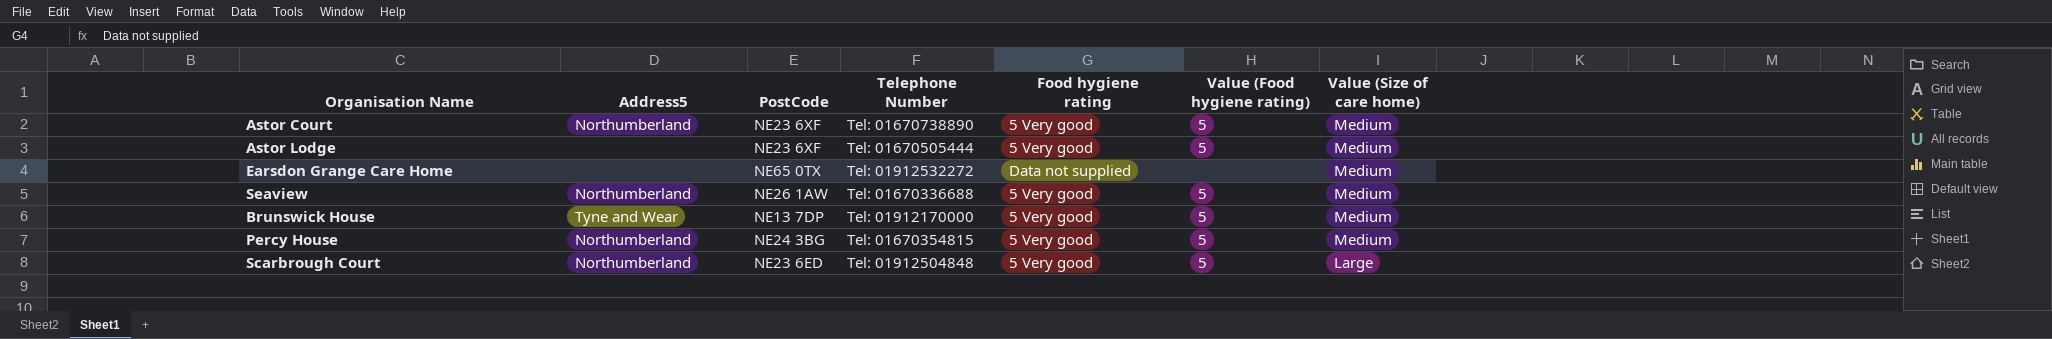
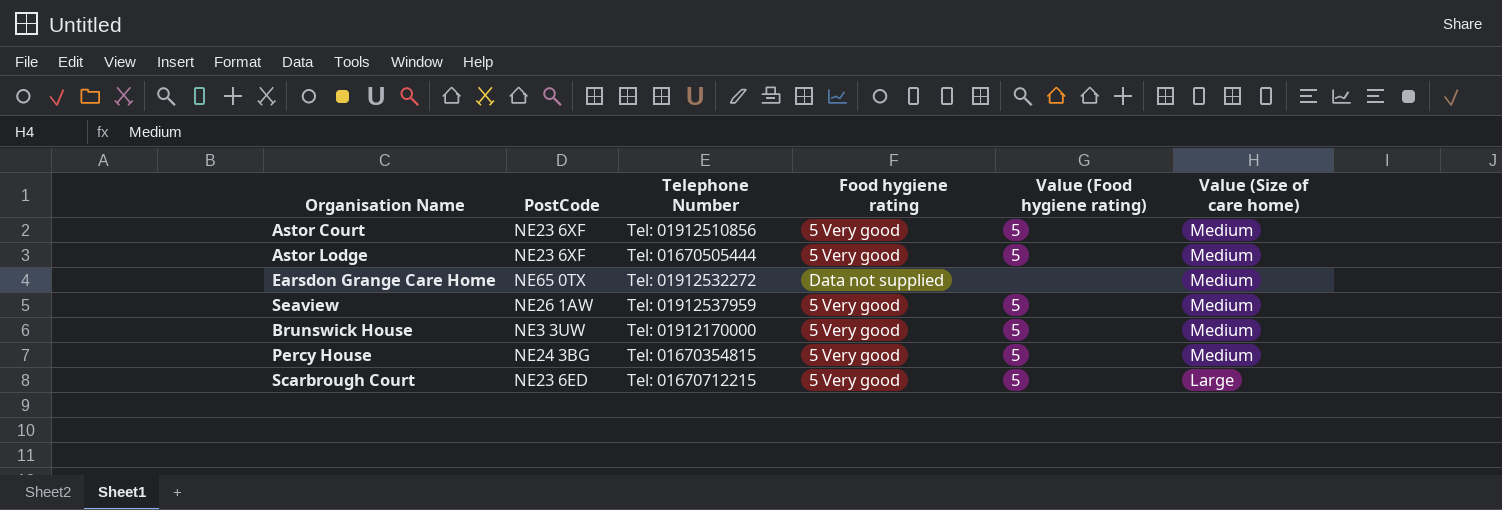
column Address5 | position: 2 -> none
Astor Court | Telephone Number: Tel: 01670738890 -> Tel: 01912510856
Seaview | Telephone Number: Tel: 01670336688 -> Tel: 01912537959
Brunswick House | PostCode: NE13 7DP -> NE3 3UW
Scarbrough Court | Telephone Number: Tel: 01912504848 -> Tel: 01670712215

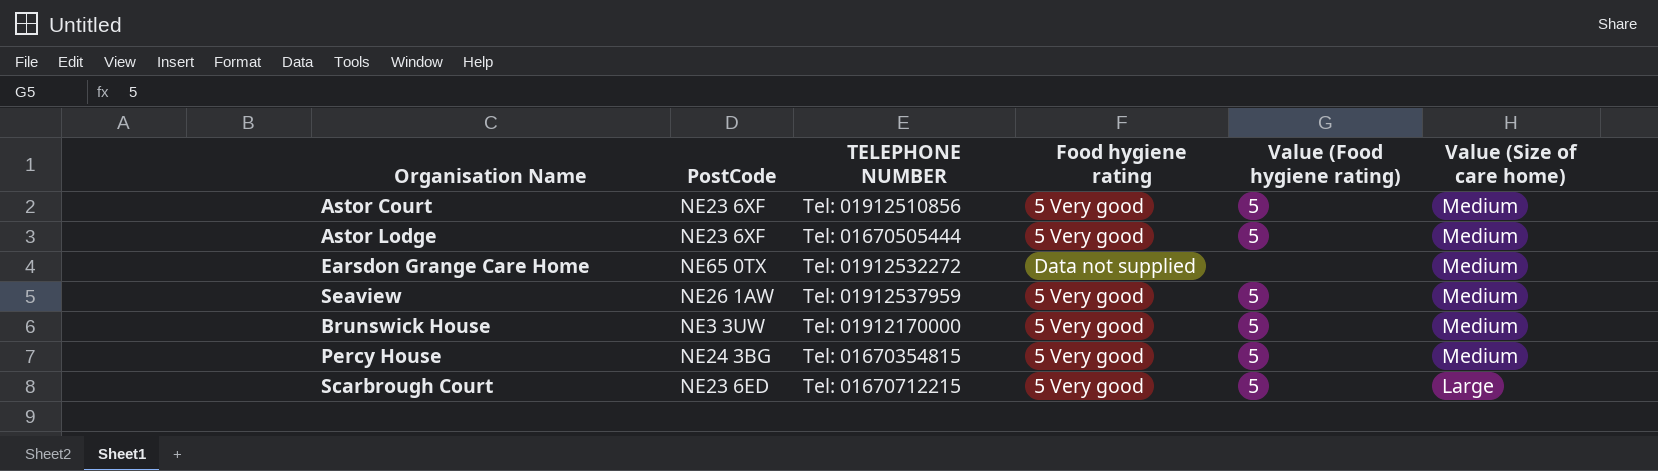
column name: Telephone Number -> TELEPHONE NUMBER

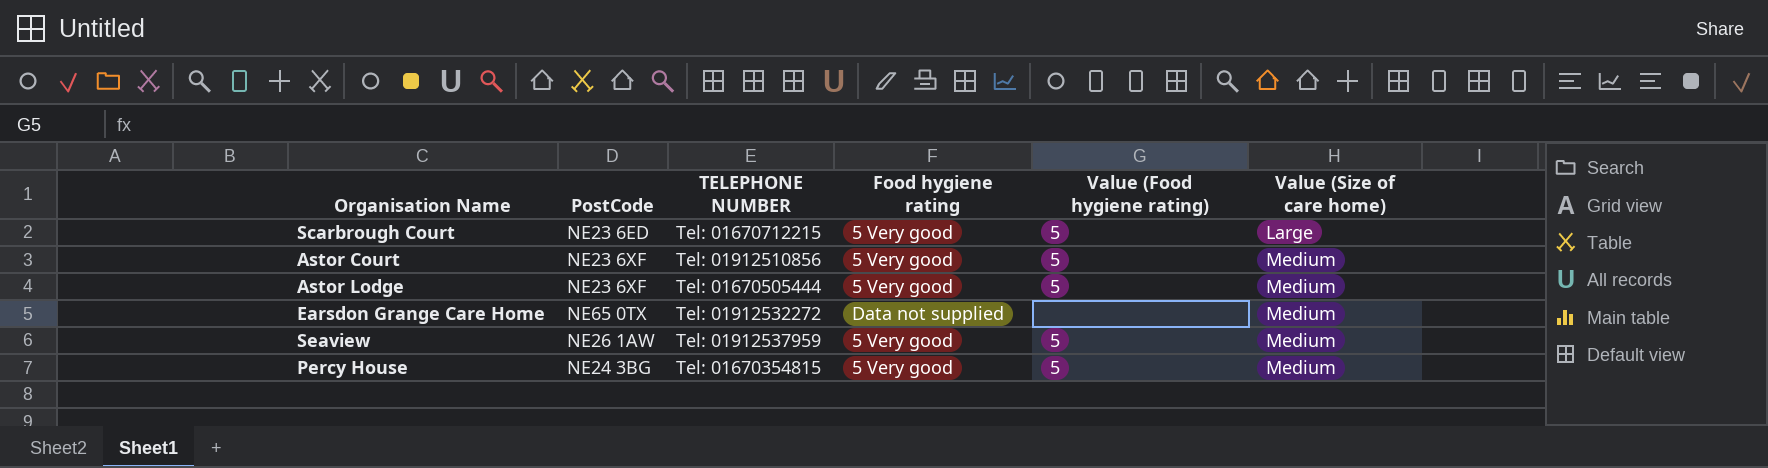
row order: Value (Size of care home) descending -> Value (Size of care home) ascending
row Brunswick House: NE3 3UW | Tel: 01912170000 | 5 Very good | 5 | Medium -> none

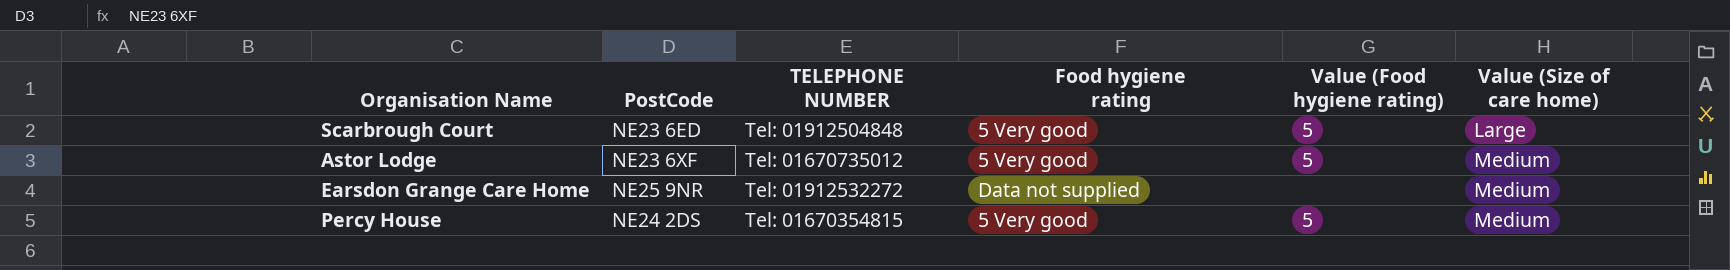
row Astor Court: NE23 6XF | Tel: 01912510856 | 5 Very good | 5 | Medium -> none
row Seaview: NE26 1AW | Tel: 01912537959 | 5 Very good | 5 | Medium -> none
Scarbrough Court | TELEPHONE NUMBER: Tel: 01670712215 -> Tel: 01912504848
Astor Lodge | TELEPHONE NUMBER: Tel: 01670505444 -> Tel: 01670735012
Earsdon Grange Care Home | PostCode: NE65 0TX -> NE25 9NR
Percy House | PostCode: NE24 3BG -> NE24 2DS

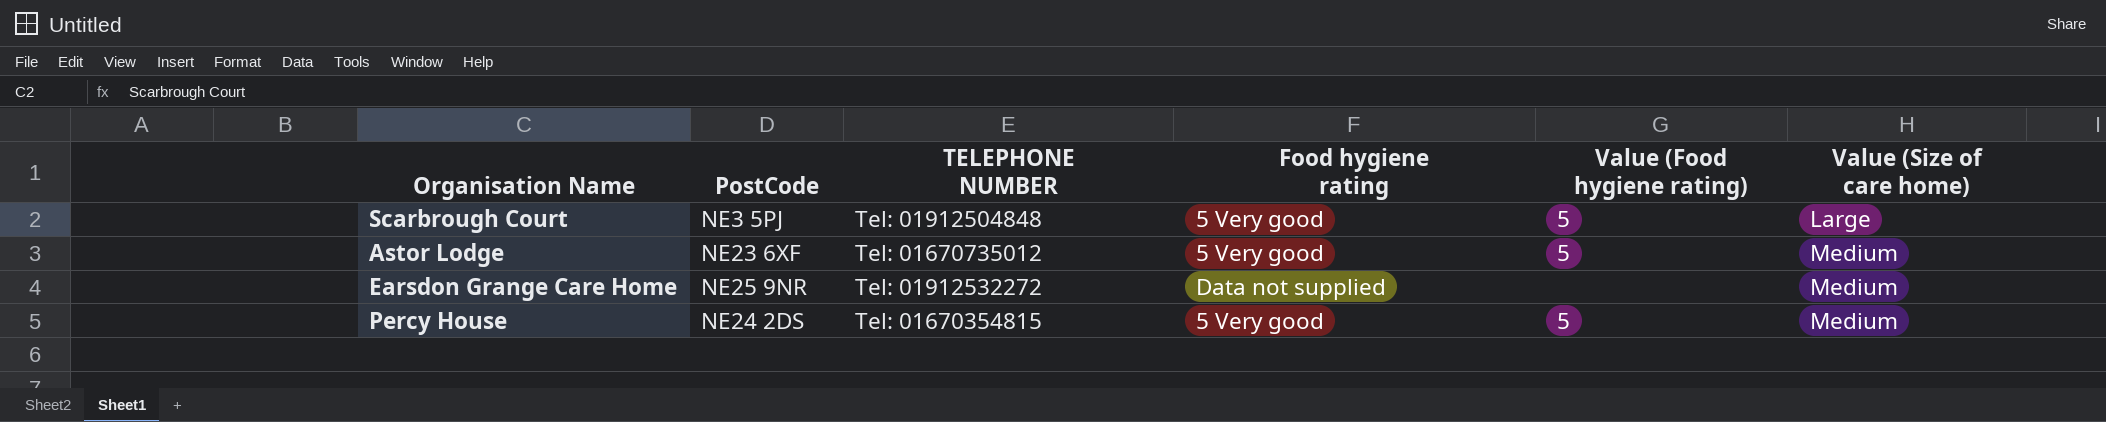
Scarbrough Court | PostCode: NE23 6ED -> NE3 5PJ

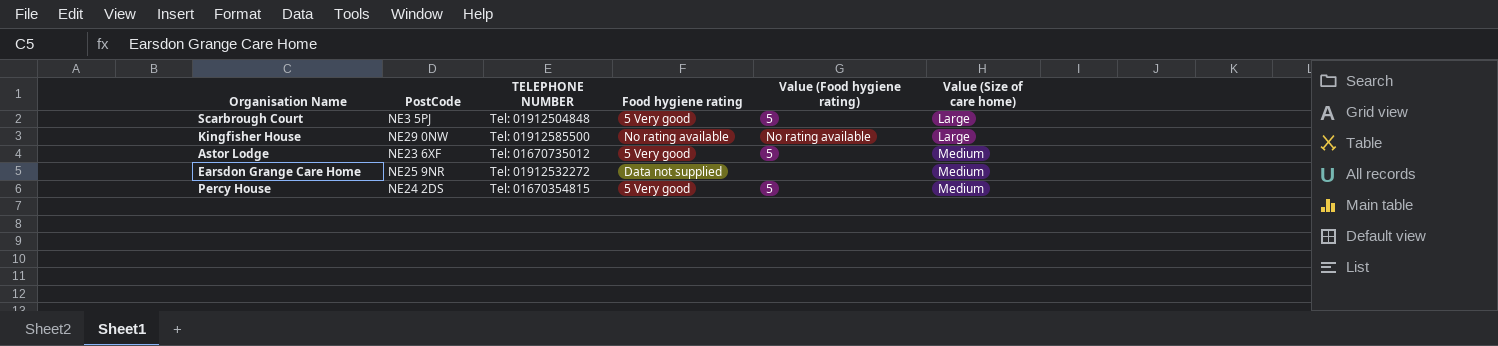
row Kingfisher House: none -> NE29 0NW | Tel: 01912585500 | No rating available | No rating available | Large

